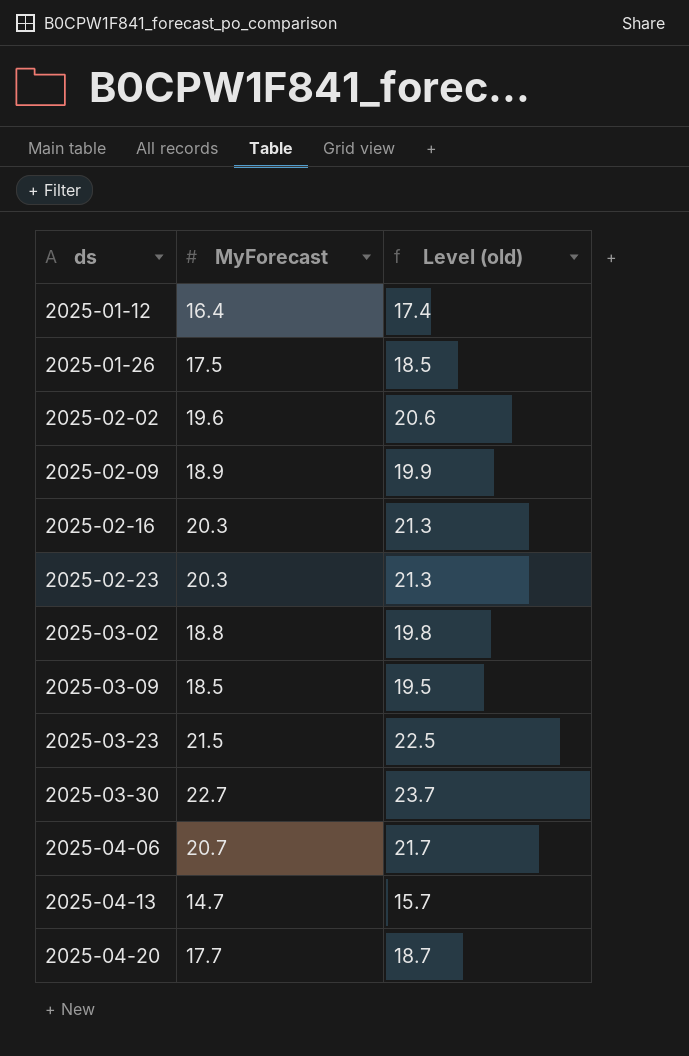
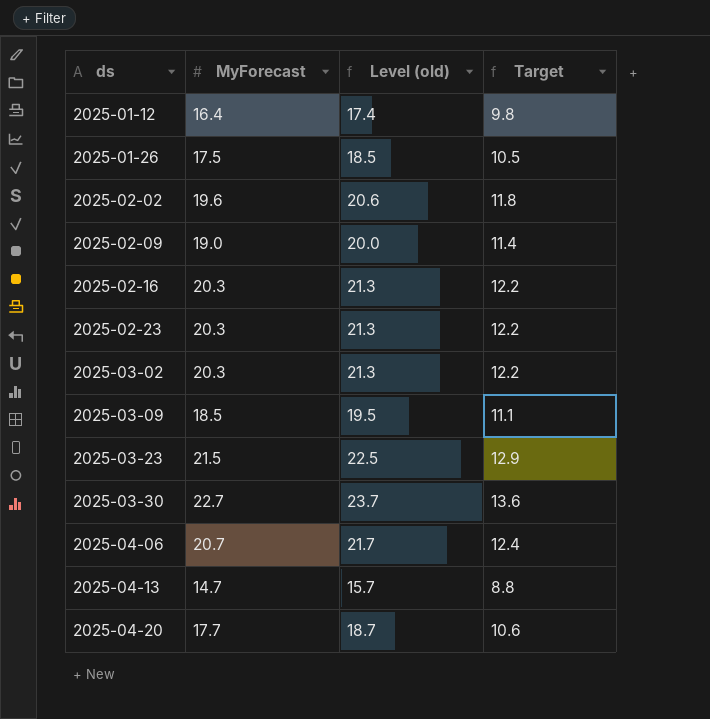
column Target | formula: none -> [MyForecast] * 0.6
2025-02-09 | MyForecast: 18.9 -> 19.0
2025-02-09 | Level (old): 19.9 -> 20.0
2025-03-02 | MyForecast: 18.8 -> 20.3
2025-03-02 | Level (old): 19.8 -> 21.3

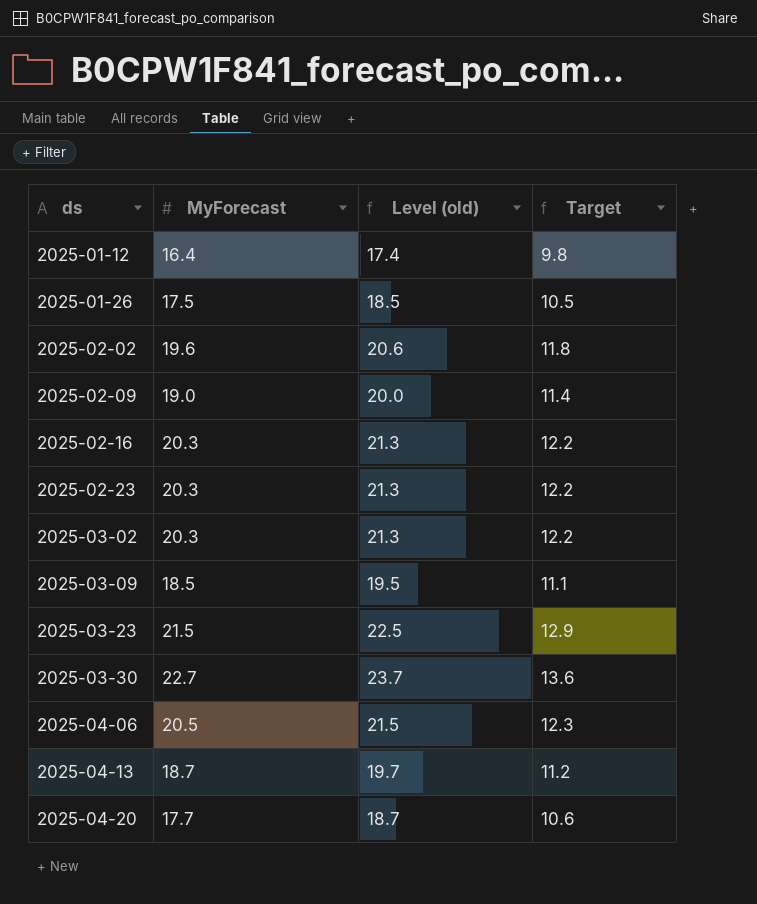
2025-04-06 | MyForecast: 20.7 -> 20.5
2025-04-06 | Level (old): 21.7 -> 21.5
2025-04-06 | Target: 12.4 -> 12.3
2025-04-13 | MyForecast: 14.7 -> 18.7
2025-04-13 | Level (old): 15.7 -> 19.7
2025-04-13 | Target: 8.8 -> 11.2

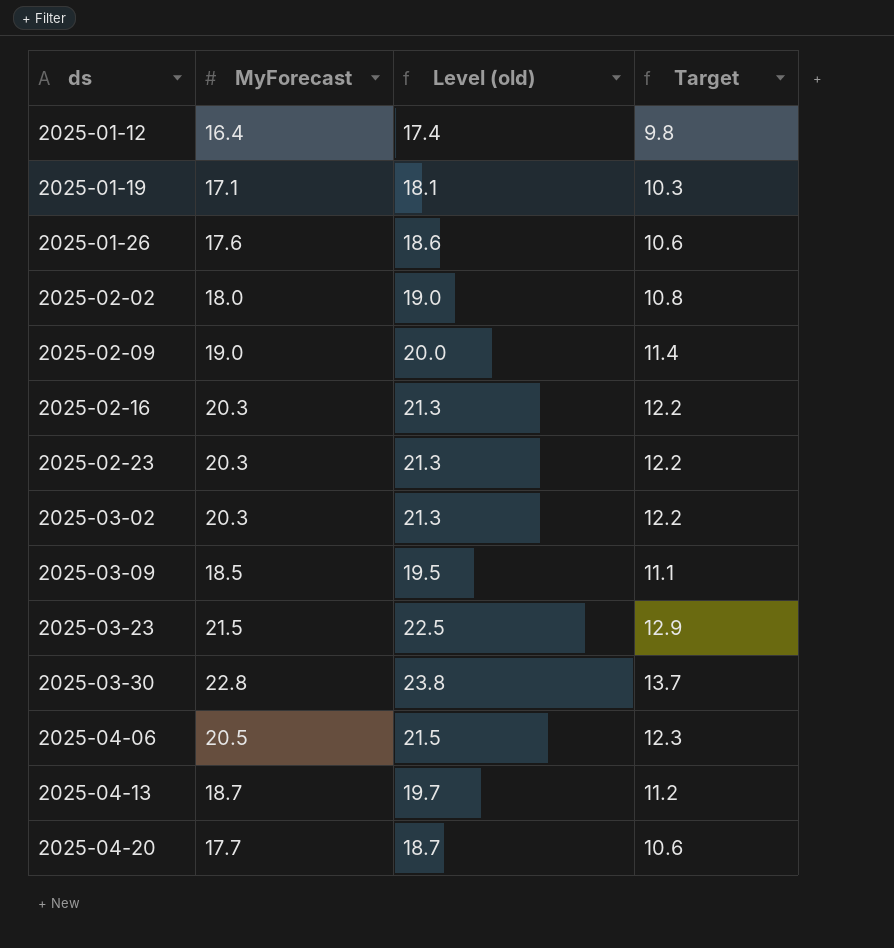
row 2025-01-19: none -> 17.1 | 18.1 | 10.3
2025-01-26 | MyForecast: 17.5 -> 17.6
2025-01-26 | Level (old): 18.5 -> 18.6
2025-01-26 | Target: 10.5 -> 10.6
2025-02-02 | MyForecast: 19.6 -> 18.0
2025-02-02 | Level (old): 20.6 -> 19.0
2025-02-02 | Target: 11.8 -> 10.8
2025-03-30 | MyForecast: 22.7 -> 22.8
2025-03-30 | Level (old): 23.7 -> 23.8
2025-03-30 | Target: 13.6 -> 13.7

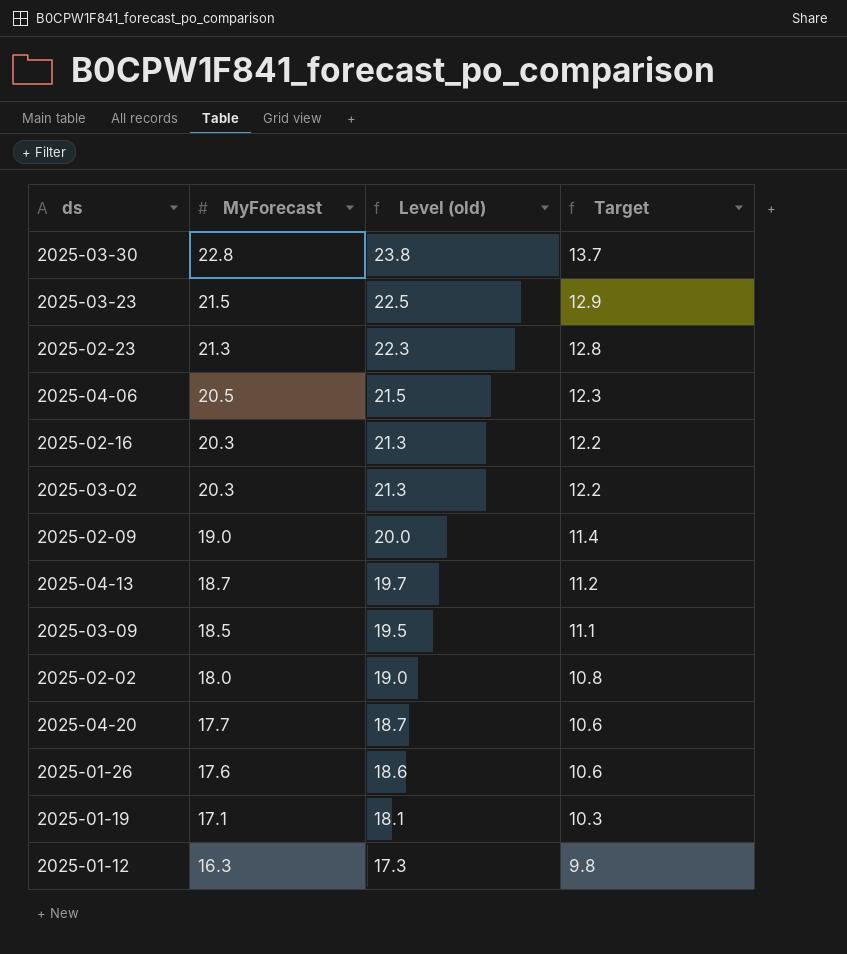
row order: ds ascending -> MyForecast descending
2025-02-23 | MyForecast: 20.3 -> 21.3
2025-02-23 | Level (old): 21.3 -> 22.3
2025-02-23 | Target: 12.2 -> 12.8
2025-01-12 | MyForecast: 16.4 -> 16.3
2025-01-12 | Level (old): 17.4 -> 17.3

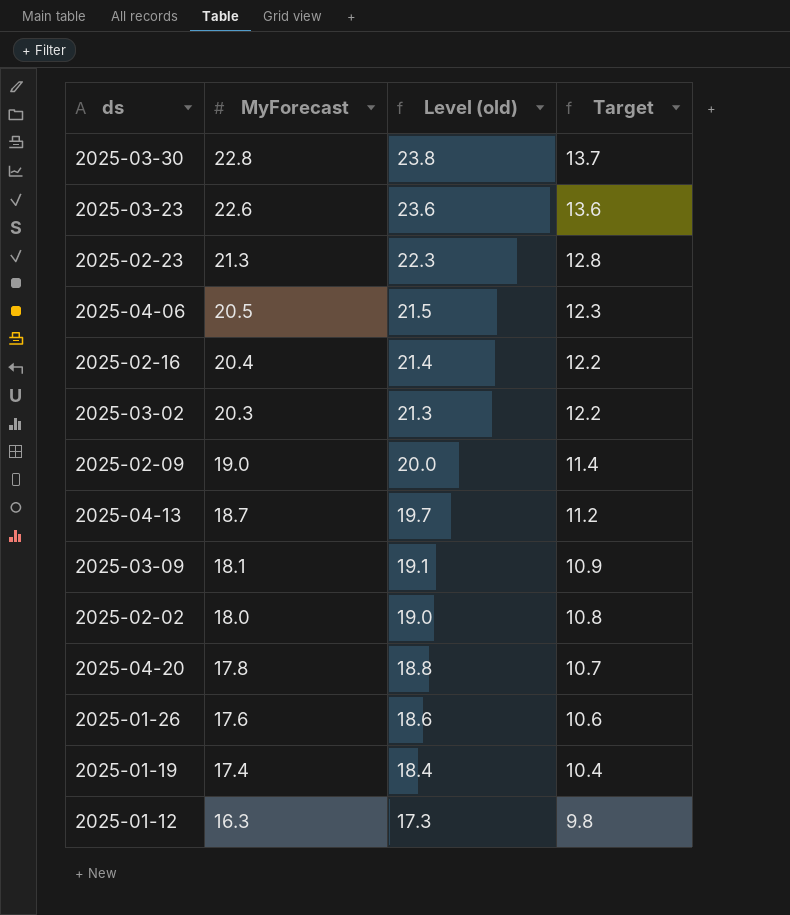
2025-03-23 | MyForecast: 21.5 -> 22.6
2025-03-23 | Level (old): 22.5 -> 23.6
2025-03-23 | Target: 12.9 -> 13.6
2025-02-16 | MyForecast: 20.3 -> 20.4
2025-02-16 | Level (old): 21.3 -> 21.4
2025-03-09 | MyForecast: 18.5 -> 18.1
2025-03-09 | Level (old): 19.5 -> 19.1
2025-03-09 | Target: 11.1 -> 10.9
2025-04-20 | MyForecast: 17.7 -> 17.8
2025-04-20 | Level (old): 18.7 -> 18.8
2025-04-20 | Target: 10.6 -> 10.7
2025-01-19 | MyForecast: 17.1 -> 17.4
2025-01-19 | Level (old): 18.1 -> 18.4
2025-01-19 | Target: 10.3 -> 10.4

